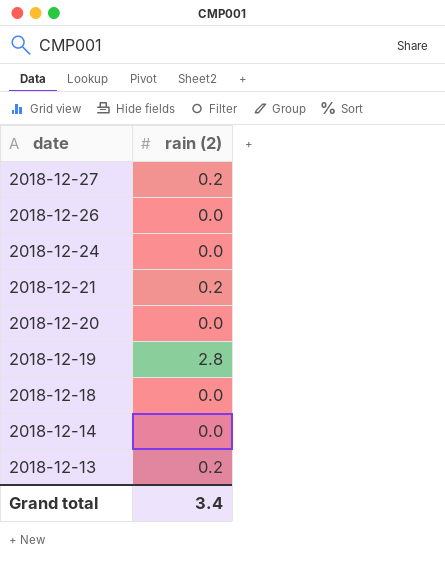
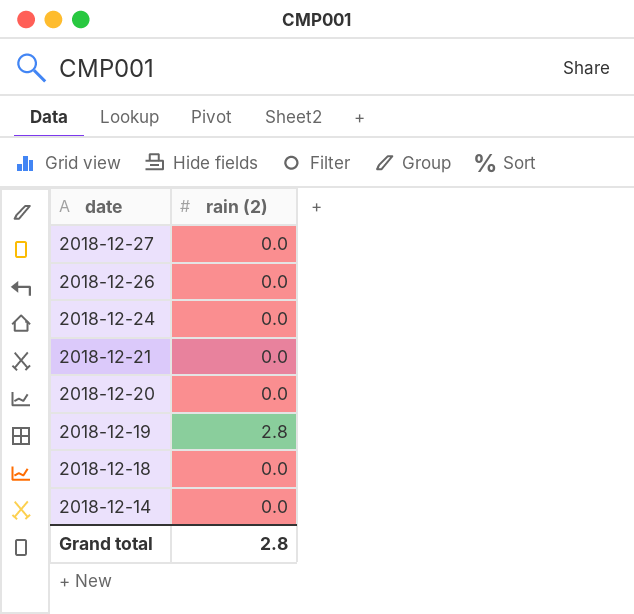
row 2018-12-13: 0.2 -> none
2018-12-27 | rain (2): 0.2 -> 0.0
2018-12-21 | rain (2): 0.2 -> 0.0
Grand total | rain (2): 3.4 -> 2.8

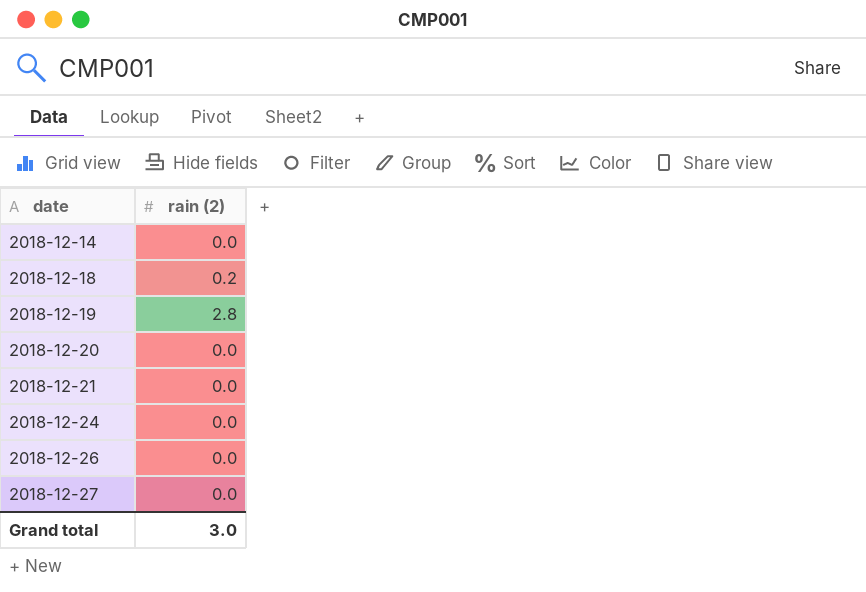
row order: date descending -> date ascending
2018-12-18 | rain (2): 0.0 -> 0.2
Grand total | rain (2): 2.8 -> 3.0

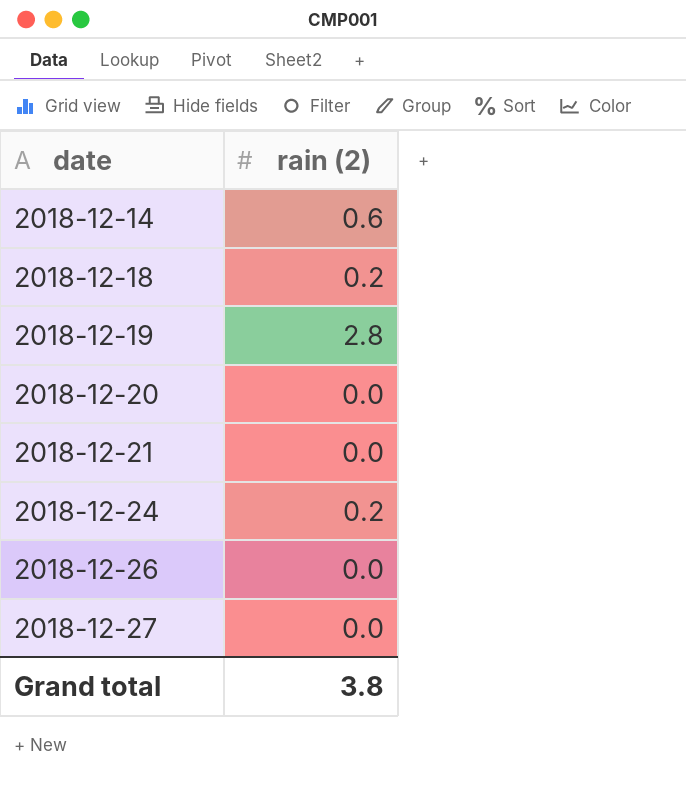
2018-12-14 | rain (2): 0.0 -> 0.6
2018-12-24 | rain (2): 0.0 -> 0.2
Grand total | rain (2): 3.0 -> 3.8

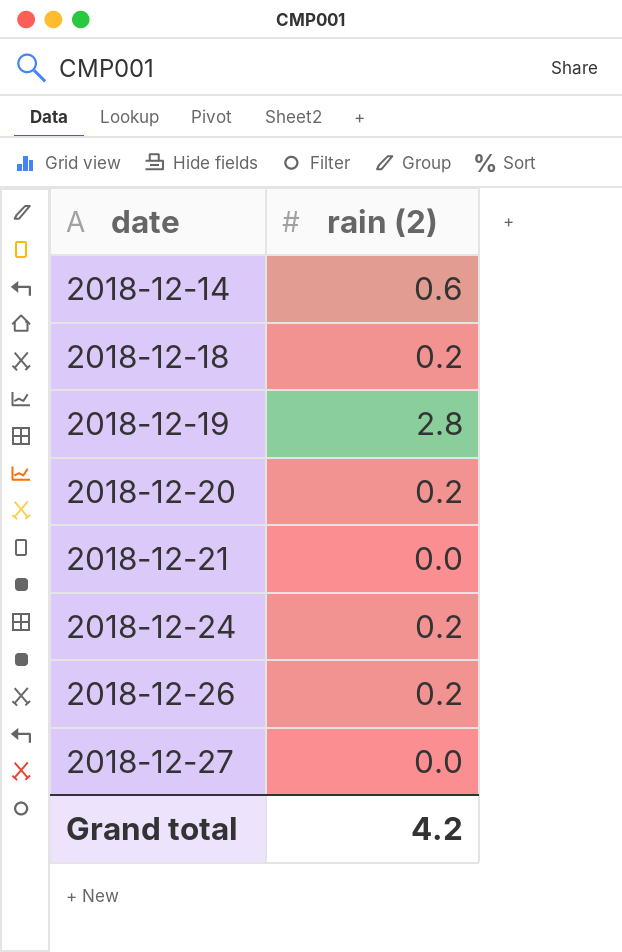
2018-12-20 | rain (2): 0.0 -> 0.2
2018-12-26 | rain (2): 0.0 -> 0.2
Grand total | rain (2): 3.8 -> 4.2

